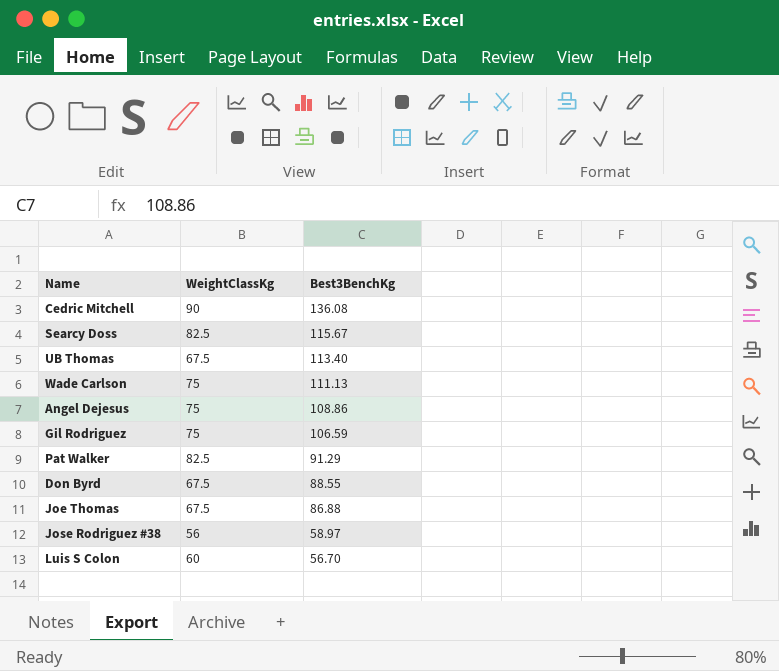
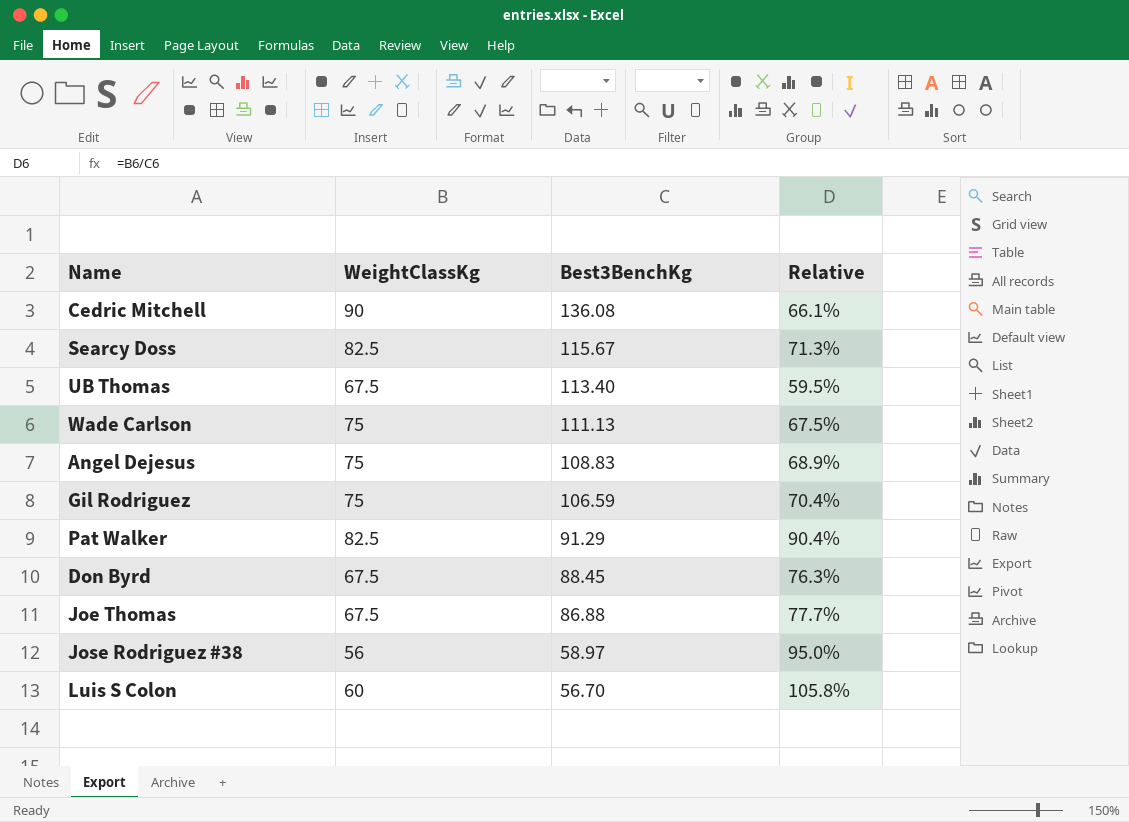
column Relative | formula: none -> [WeightClassKg] / [Best3BenchKg]
Angel Dejesus | Best3BenchKg: 108.86 -> 108.83
Don Byrd | Best3BenchKg: 88.55 -> 88.45

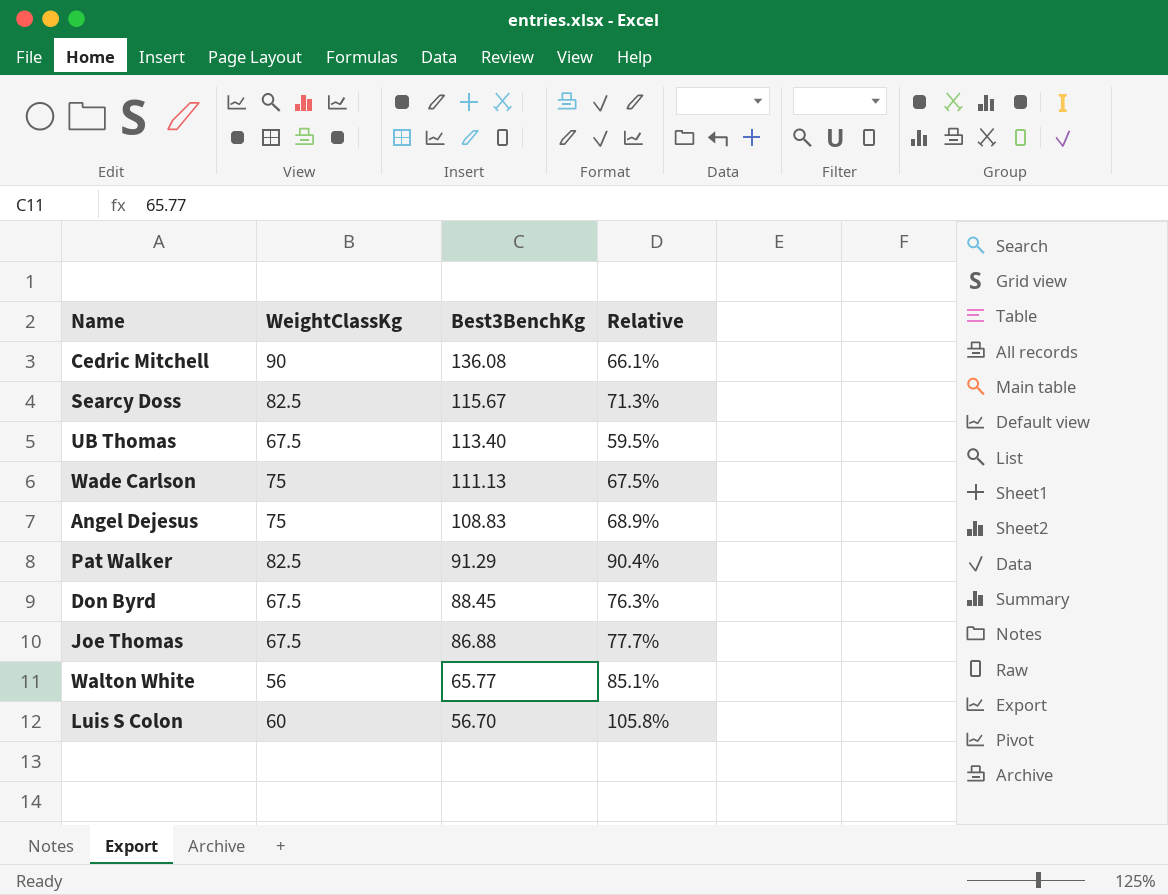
row Gil Rodriguez: 75 | 106.59 | 70.4% -> none
row Jose Rodriguez #38: 56 | 58.97 | 95.0% -> none
row Walton White: none -> 56 | 65.77 | 85.1%

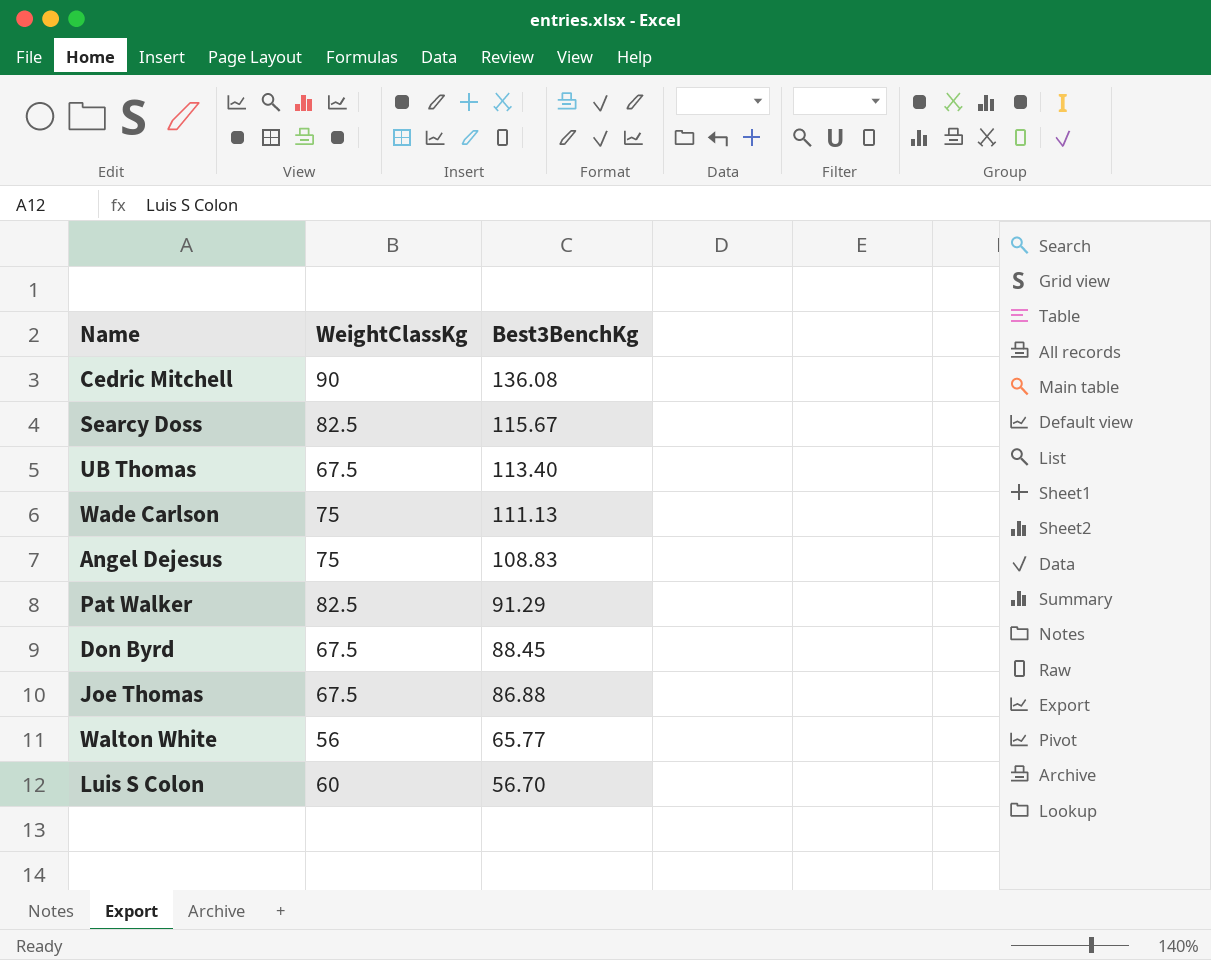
column Relative | formula: [WeightClassKg] / [Best3BenchKg] -> none

